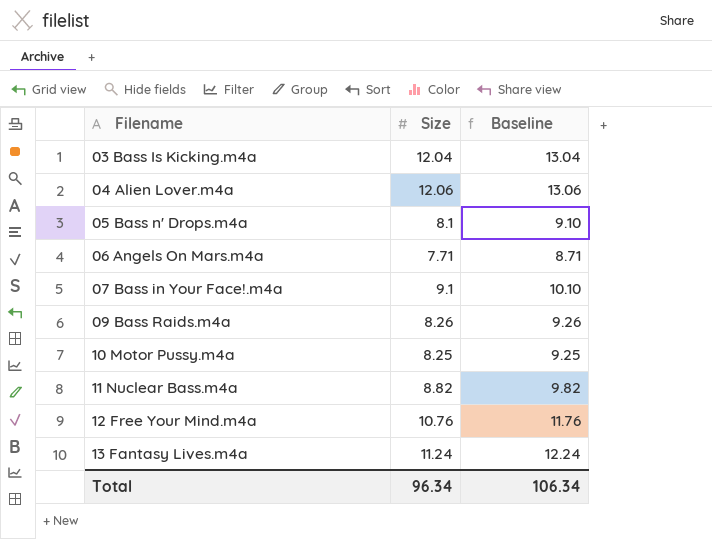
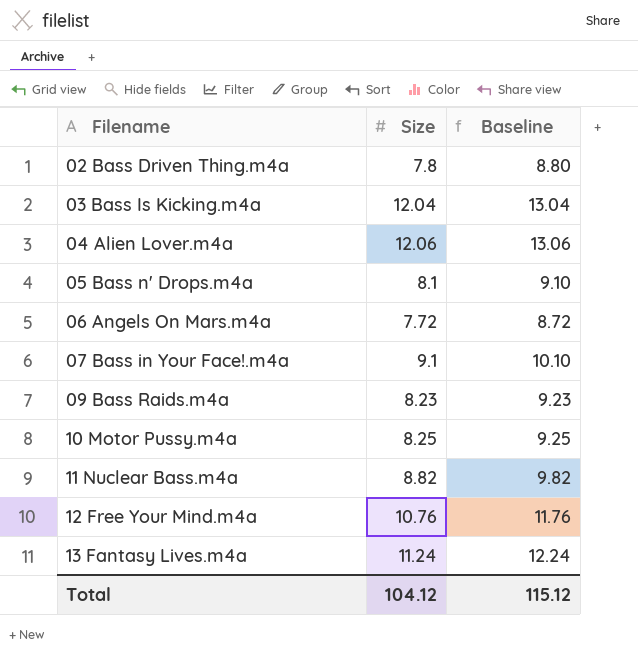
row 02 Bass Driven Thing.m4a: none -> 7.8 | 8.80
06 Angels On Mars.m4a | Size: 7.71 -> 7.72
06 Angels On Mars.m4a | Baseline: 8.71 -> 8.72
09 Bass Raids.m4a | Size: 8.26 -> 8.23
09 Bass Raids.m4a | Baseline: 9.26 -> 9.23
Total | Size: 96.34 -> 104.12
Total | Baseline: 106.34 -> 115.12

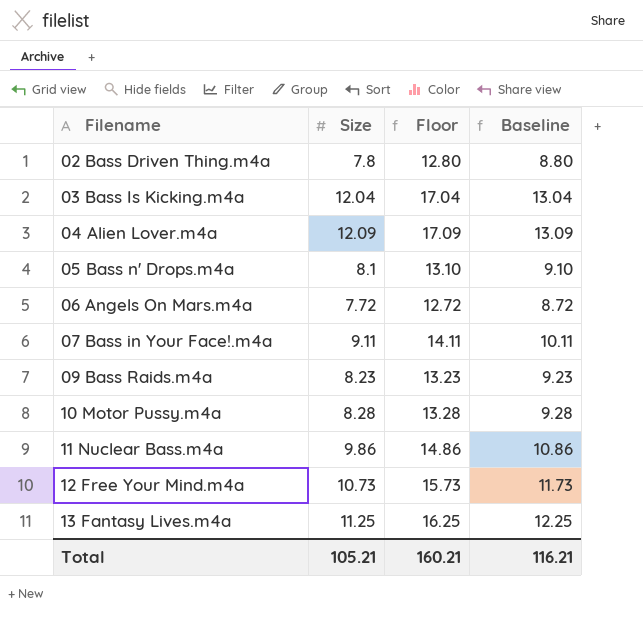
column Floor | formula: none -> [Size] + 5
04 Alien Lover.m4a | Size: 12.06 -> 12.09
04 Alien Lover.m4a | Baseline: 13.06 -> 13.09
07 Bass in Your Face!.m4a | Size: 9.1 -> 9.11
07 Bass in Your Face!.m4a | Baseline: 10.10 -> 10.11
10 Motor Pussy.m4a | Size: 8.25 -> 8.28
10 Motor Pussy.m4a | Baseline: 9.25 -> 9.28
11 Nuclear Bass.m4a | Size: 8.82 -> 9.86
11 Nuclear Bass.m4a | Baseline: 9.82 -> 10.86
12 Free Your Mind.m4a | Size: 10.76 -> 10.73
12 Free Your Mind.m4a | Baseline: 11.76 -> 11.73
13 Fantasy Lives.m4a | Size: 11.24 -> 11.25
13 Fantasy Lives.m4a | Baseline: 12.24 -> 12.25
Total | Size: 104.12 -> 105.21
Total | Baseline: 115.12 -> 116.21

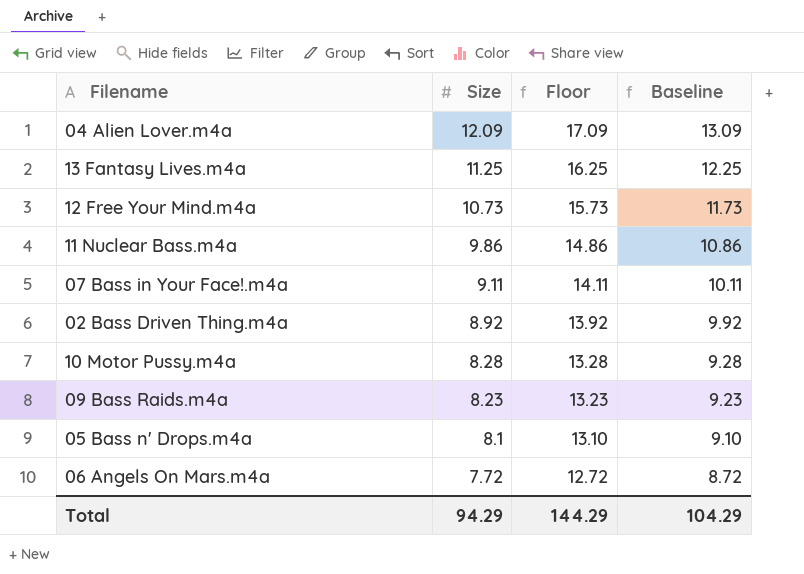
row order: Filename ascending -> Size descending
row 03 Bass Is Kicking.m4a: 12.04 | 17.04 | 13.04 -> none
02 Bass Driven Thing.m4a | Size: 7.8 -> 8.92
02 Bass Driven Thing.m4a | Floor: 12.80 -> 13.92
02 Bass Driven Thing.m4a | Baseline: 8.80 -> 9.92
Total | Size: 105.21 -> 94.29
Total | Floor: 160.21 -> 144.29
Total | Baseline: 116.21 -> 104.29

